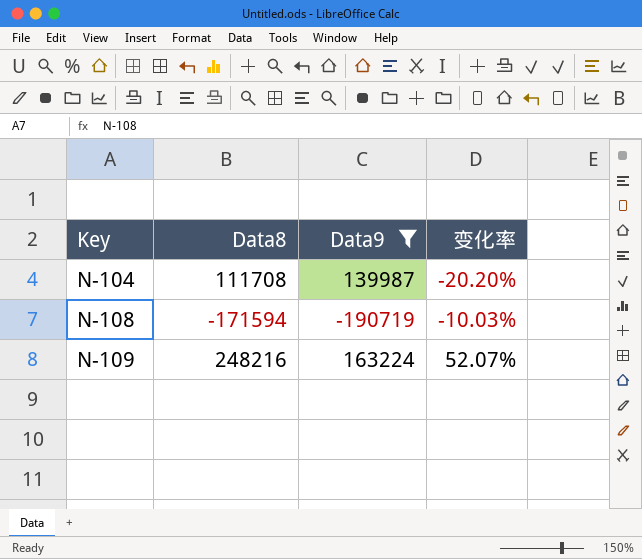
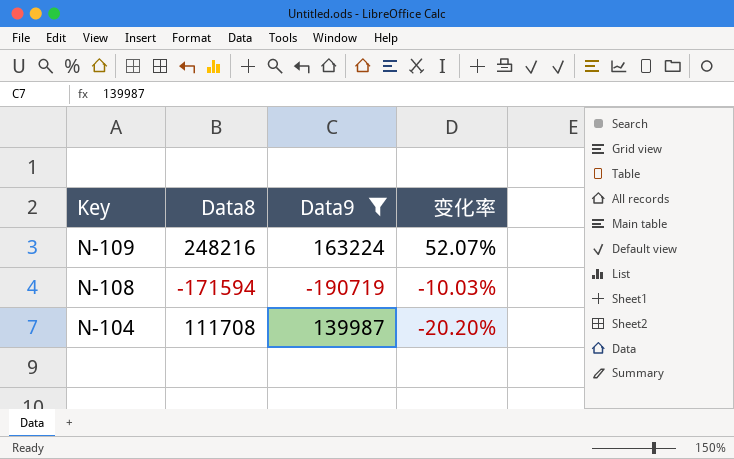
row order: Key ascending -> Key descending

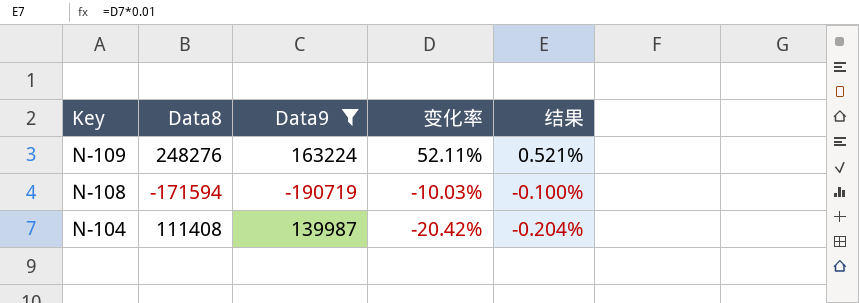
column 结果 | formula: none -> [变化率] * 0.01
N-109 | Data8: 248216 -> 248276
N-109 | 变化率: 52.07% -> 52.11%
N-104 | Data8: 111708 -> 111408
N-104 | 变化率: -20.20% -> -20.42%

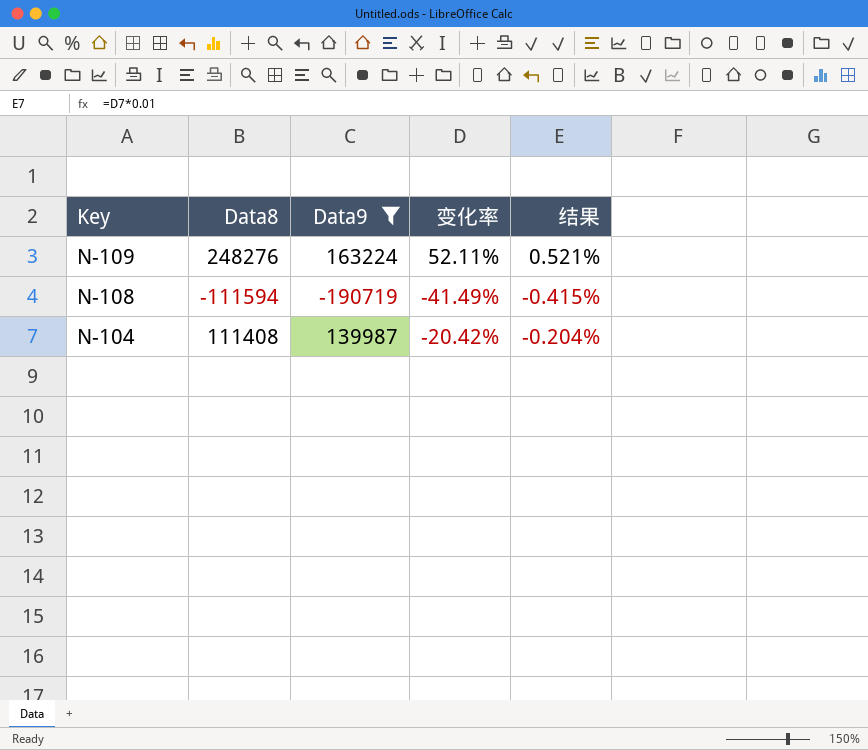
N-108 | Data8: -171594 -> -111594
N-108 | 变化率: -10.03% -> -41.49%
N-108 | 结果: -0.100% -> -0.415%

